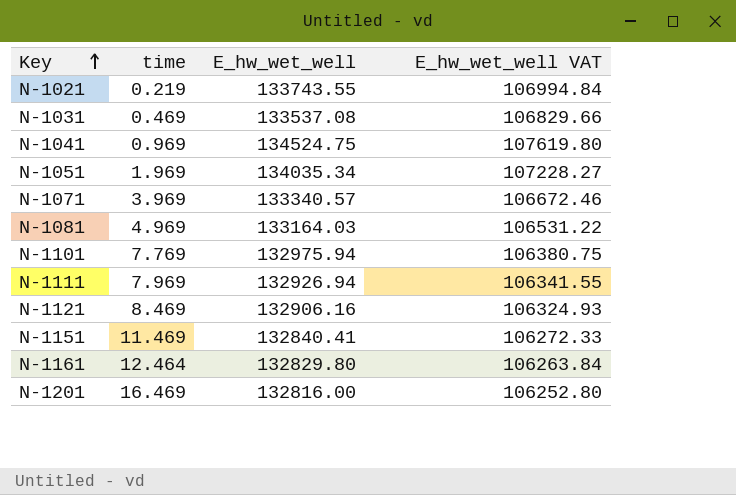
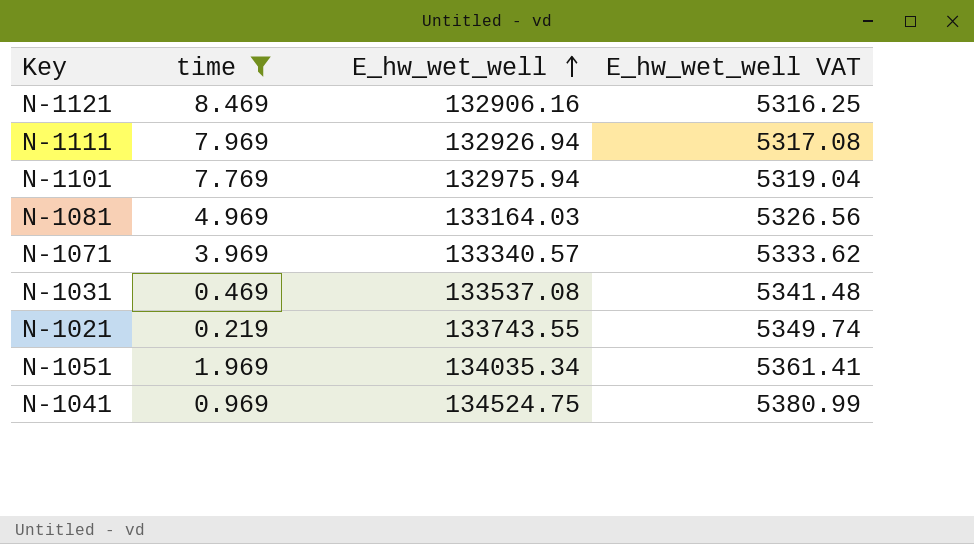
filter: none -> time <= 8.469
row order: Key ascending -> E_hw_wet_well ascending
column E_hw_wet_well VAT | formula: [E_hw_wet_well] * 0.8 -> [E_hw_wet_well] * 0.04

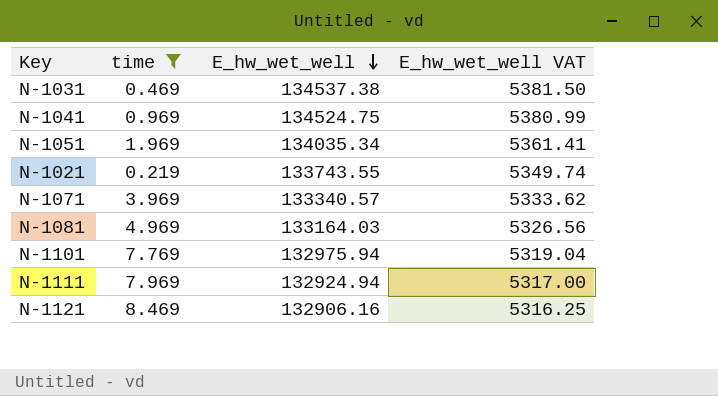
row order: E_hw_wet_well ascending -> E_hw_wet_well descending
N-1031 | E_hw_wet_well: 133537.08 -> 134537.38
N-1031 | E_hw_wet_well VAT: 5341.48 -> 5381.50
N-1111 | E_hw_wet_well: 132926.94 -> 132924.94
N-1111 | E_hw_wet_well VAT: 5317.08 -> 5317.00

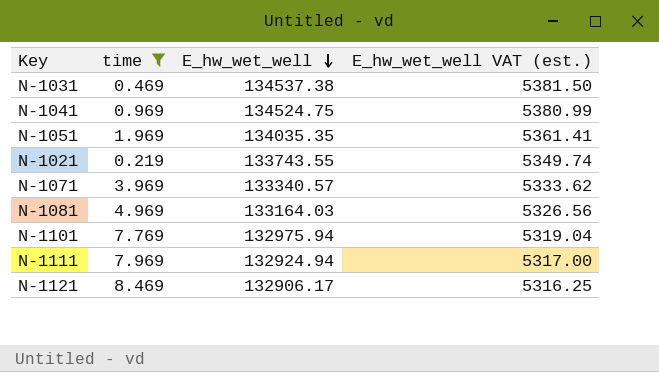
column name: E_hw_wet_well VAT -> E_hw_wet_well VAT (est.)
N-1051 | E_hw_wet_well: 134035.34 -> 134035.35
N-1121 | E_hw_wet_well: 132906.16 -> 132906.17

